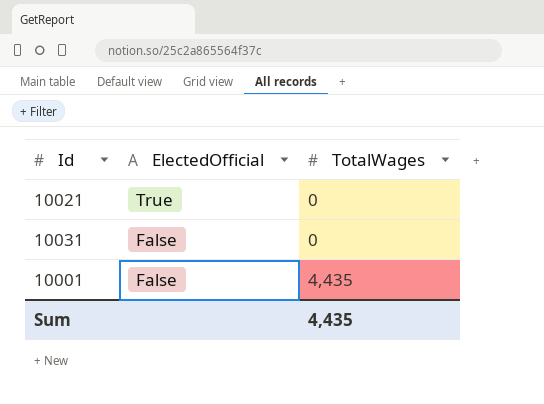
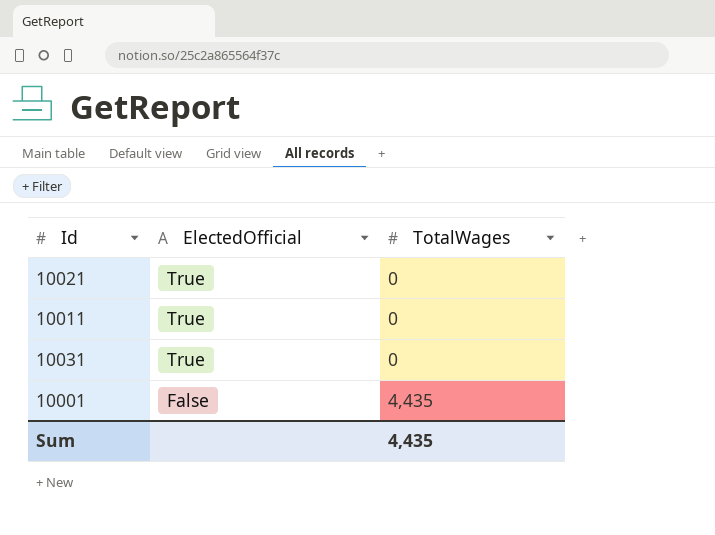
row 10011: none -> True | 0
10031 | ElectedOfficial: False -> True

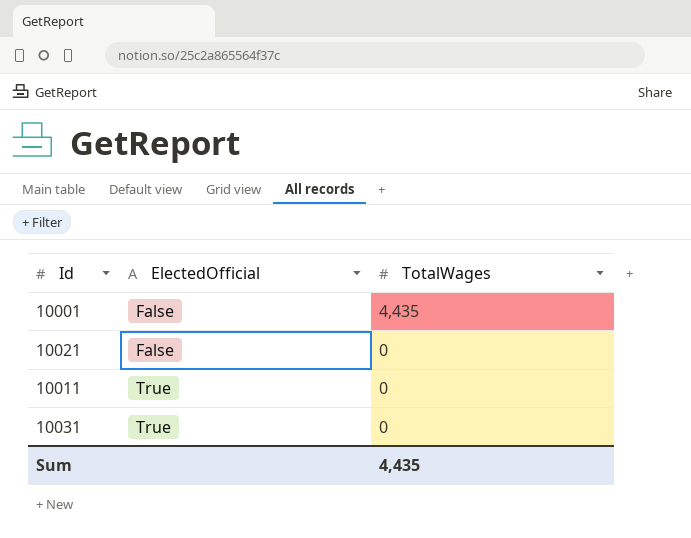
row order: ElectedOfficial descending -> ElectedOfficial ascending
10021 | ElectedOfficial: True -> False

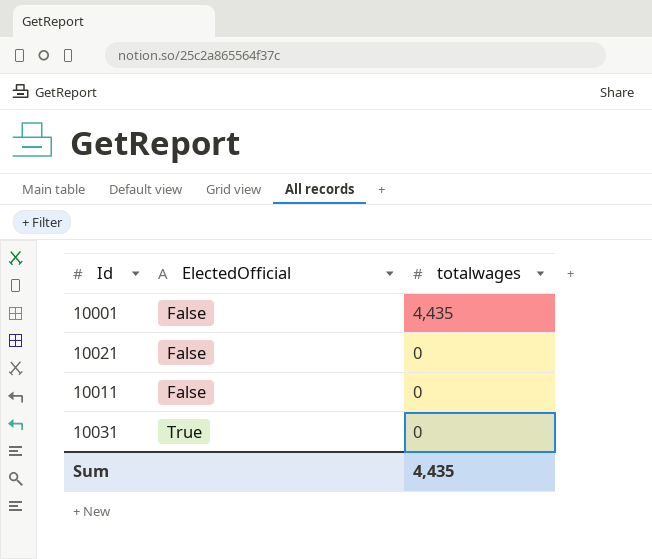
column name: TotalWages -> totalwages
10011 | ElectedOfficial: True -> False

